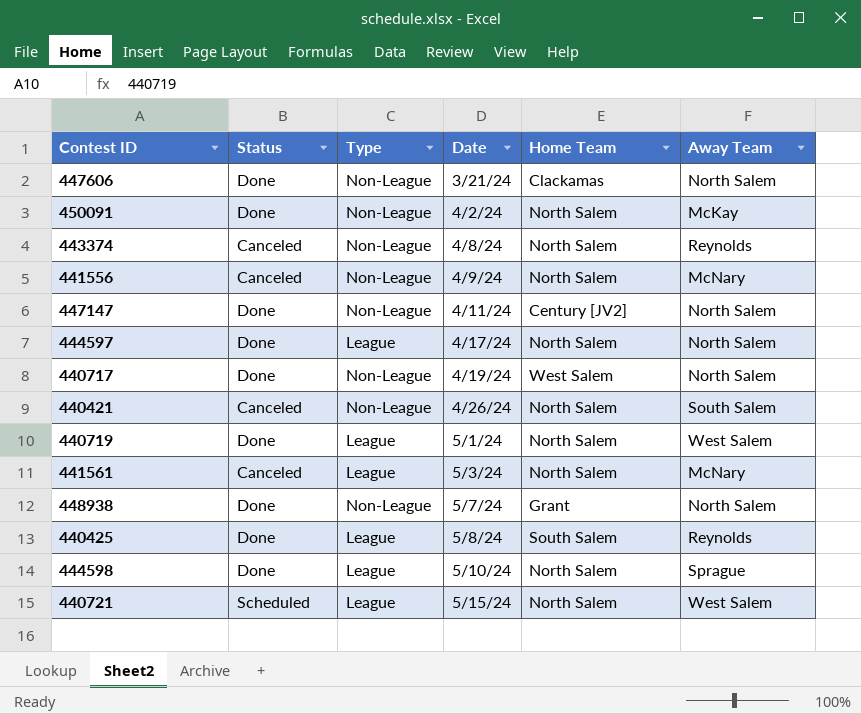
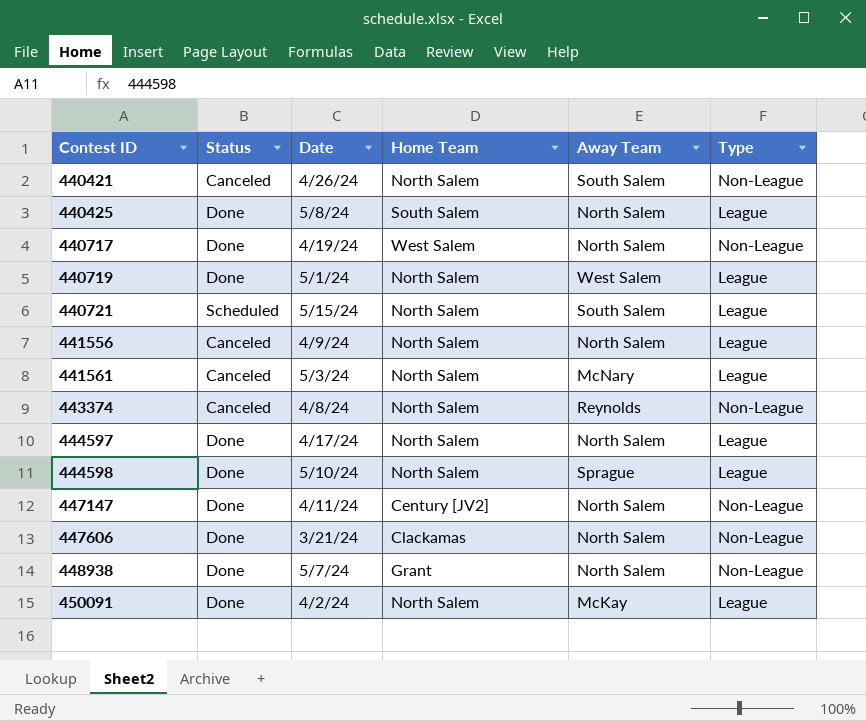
row order: Date ascending -> Contest ID ascending
column Type | position: 3 -> 6
440425 | Away Team: Reynolds -> North Salem
440721 | Away Team: West Salem -> South Salem
441556 | Away Team: McNary -> North Salem
441556 | Type: Non-League -> League
450091 | Type: Non-League -> League

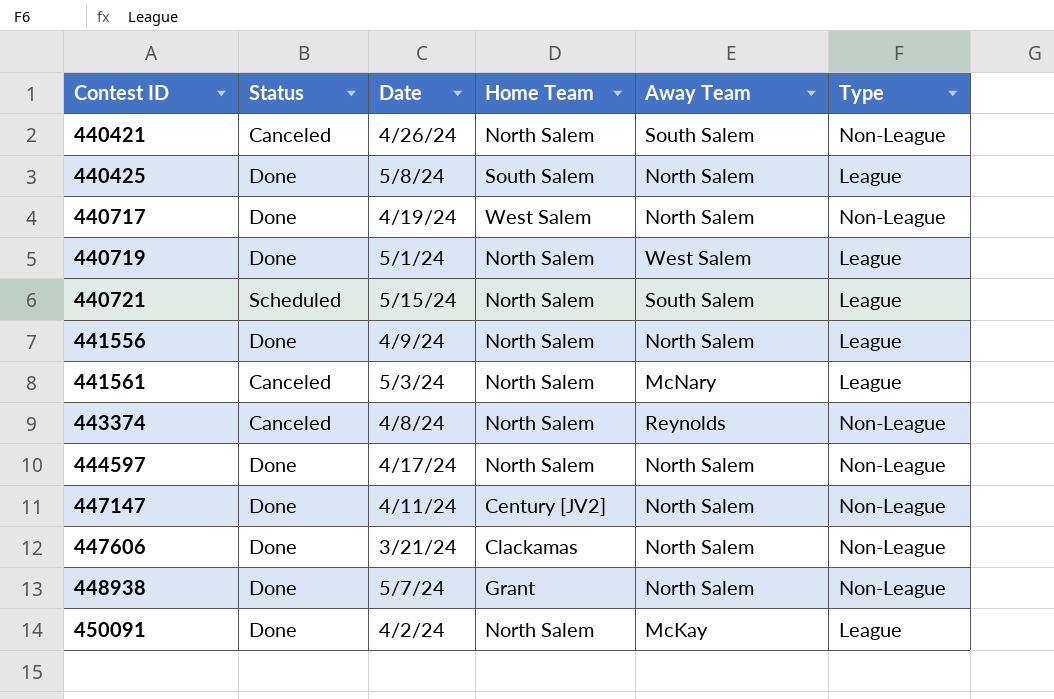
row 444598: Done | 5/10/24 | North Salem | Sprague | League -> none
441556 | Status: Canceled -> Done
444597 | Type: League -> Non-League

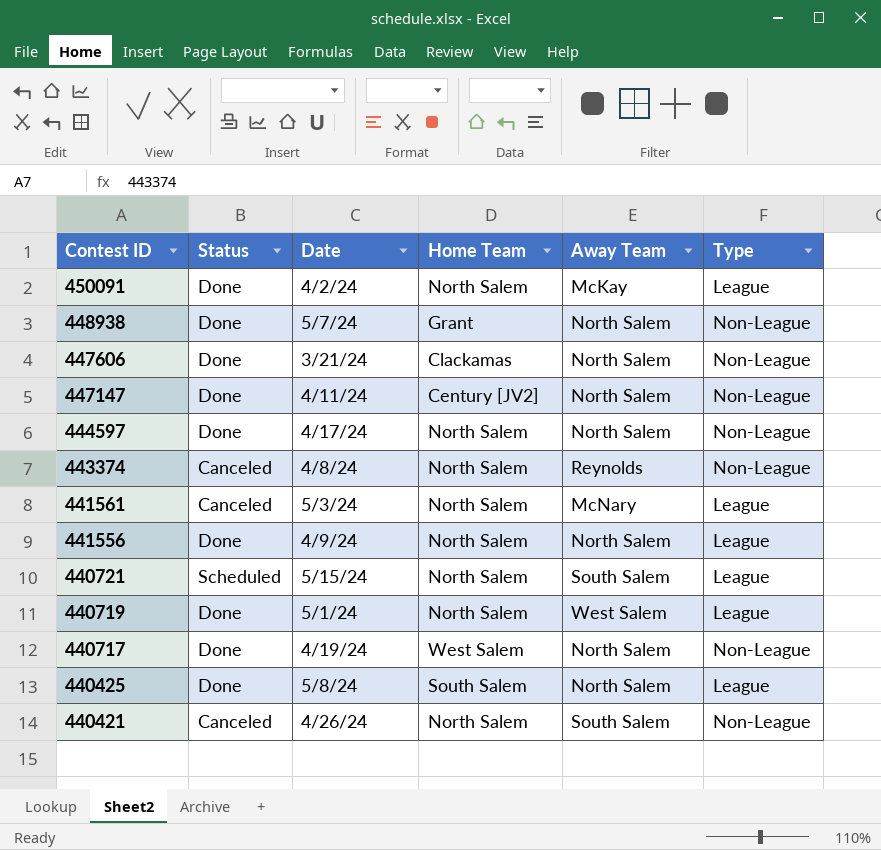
row order: Contest ID ascending -> Contest ID descending

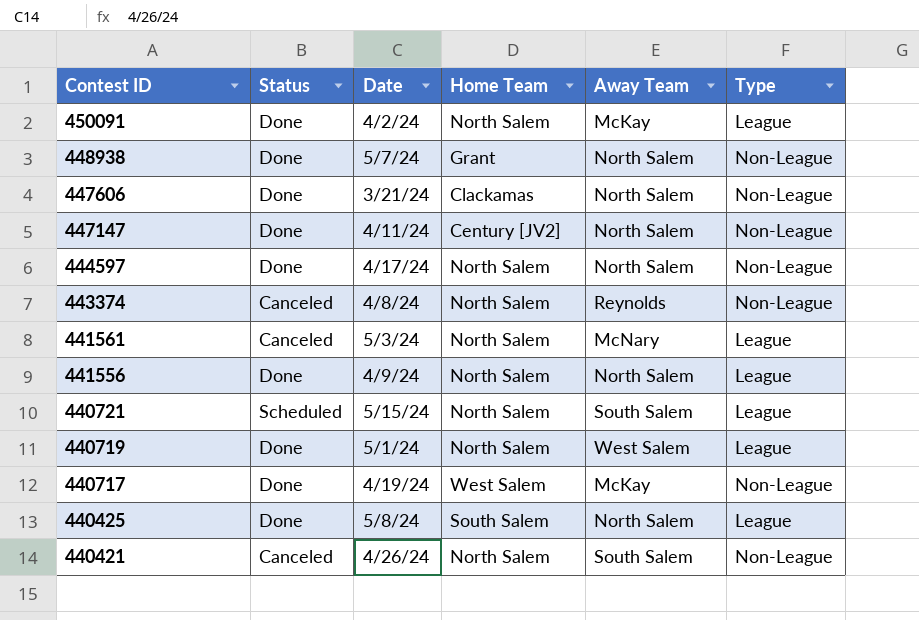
440717 | Away Team: North Salem -> McKay

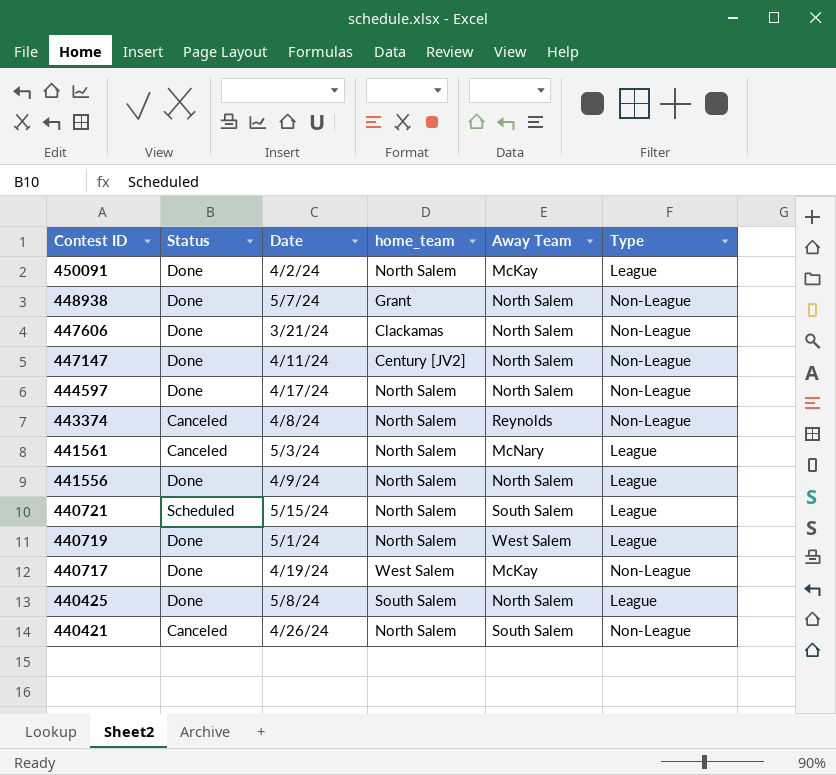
column name: Home Team -> home_team

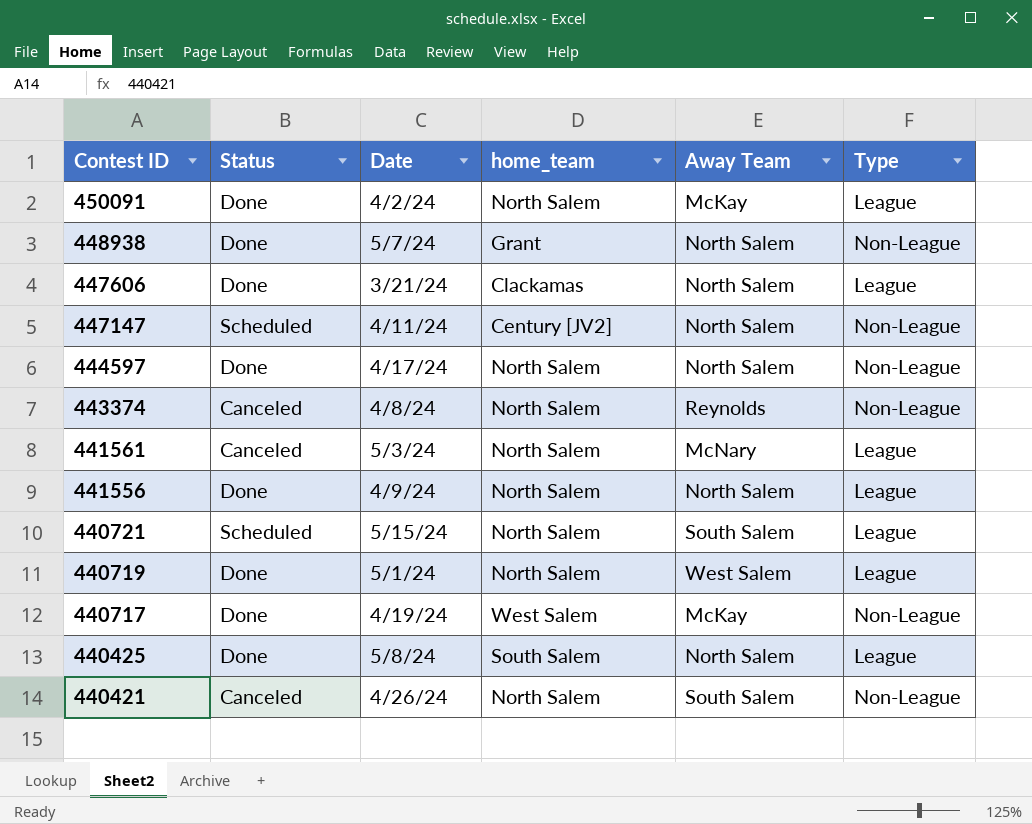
447606 | Type: Non-League -> League
447147 | Status: Done -> Scheduled

